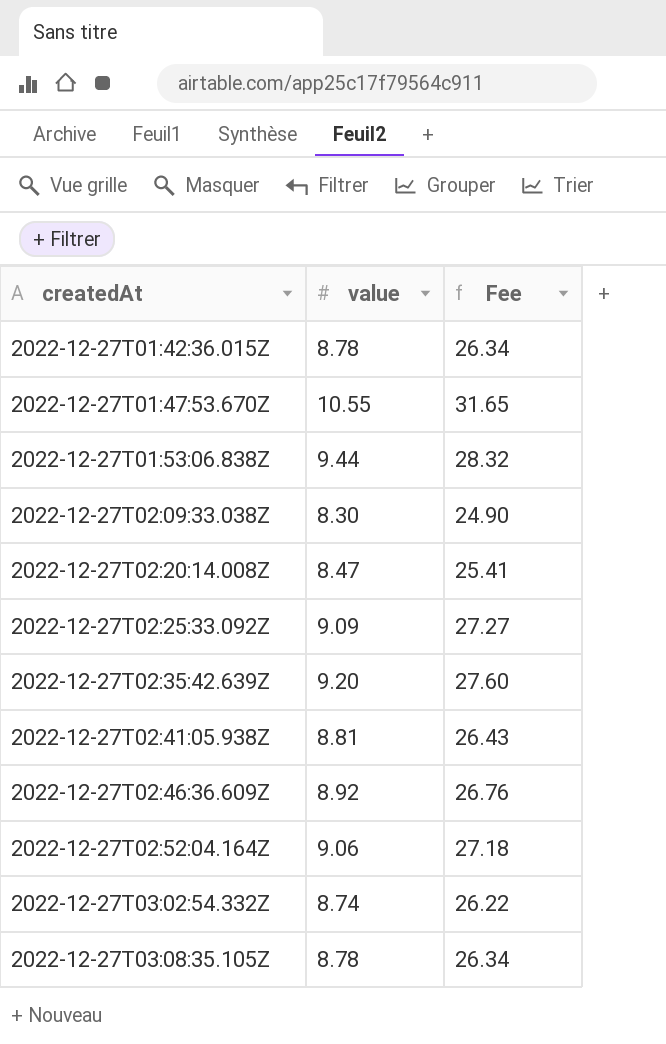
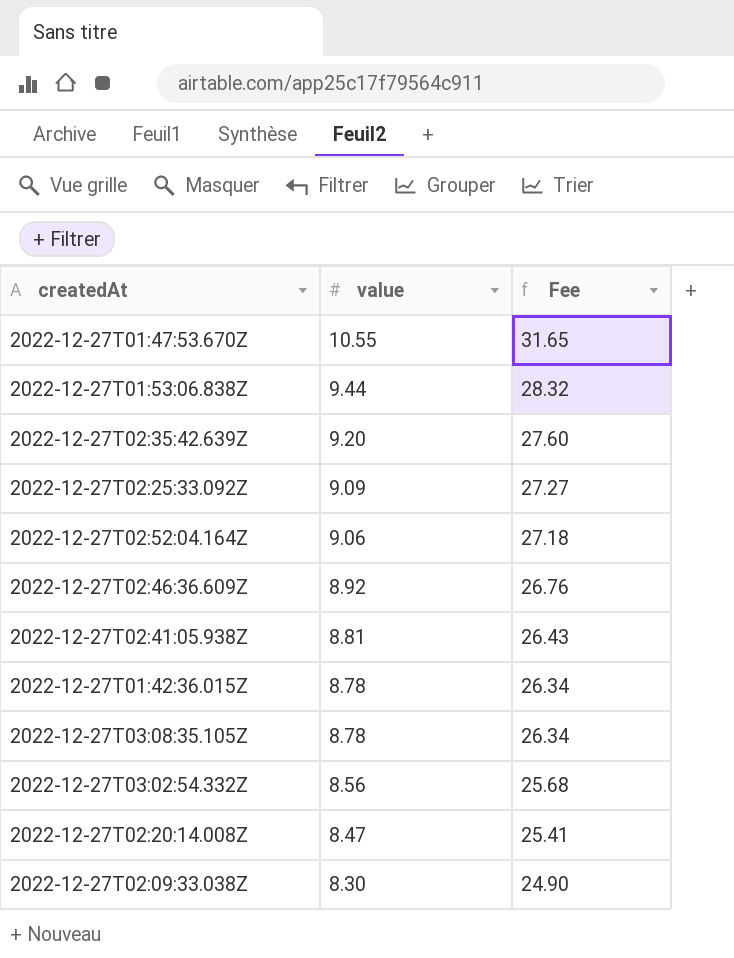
row order: createdAt ascending -> value descending
2022-12-27T03:02:54.332Z | value: 8.74 -> 8.56
2022-12-27T03:02:54.332Z | Fee: 26.22 -> 25.68

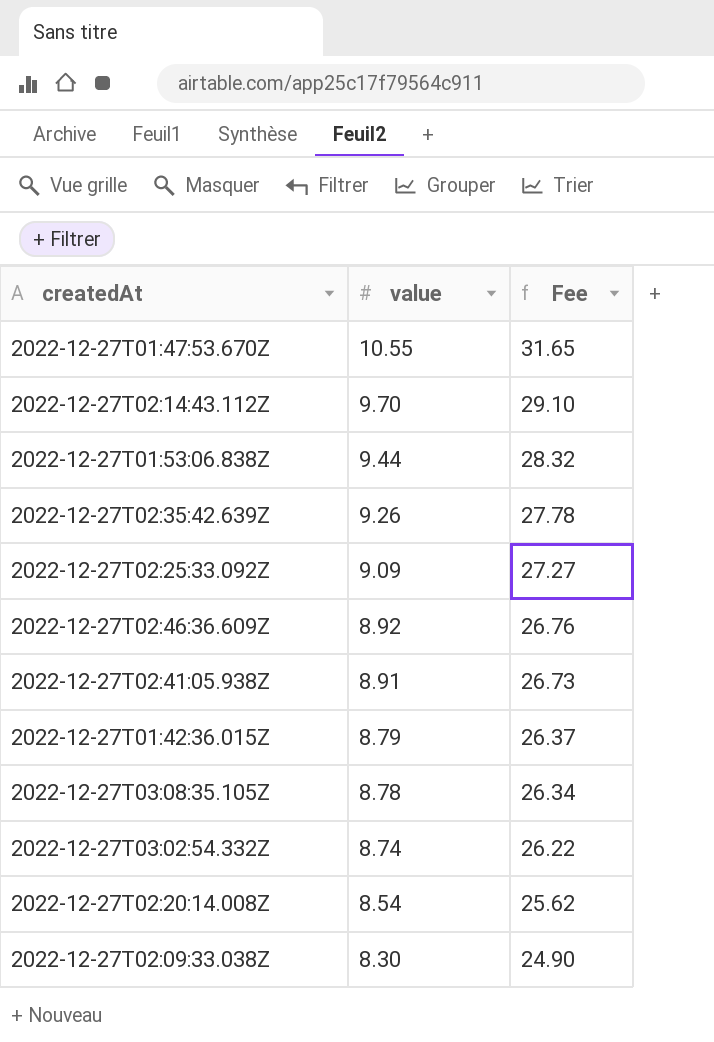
row 2022-12-27T02:52:04.164Z: 9.06 | 27.18 -> none
row 2022-12-27T02:14:43.112Z: none -> 9.70 | 29.10
2022-12-27T02:35:42.639Z | value: 9.20 -> 9.26
2022-12-27T02:35:42.639Z | Fee: 27.60 -> 27.78
2022-12-27T02:41:05.938Z | value: 8.81 -> 8.91
2022-12-27T02:41:05.938Z | Fee: 26.43 -> 26.73
2022-12-27T01:42:36.015Z | value: 8.78 -> 8.79
2022-12-27T01:42:36.015Z | Fee: 26.34 -> 26.37
2022-12-27T03:02:54.332Z | value: 8.56 -> 8.74
2022-12-27T03:02:54.332Z | Fee: 25.68 -> 26.22
2022-12-27T02:20:14.008Z | value: 8.47 -> 8.54
2022-12-27T02:20:14.008Z | Fee: 25.41 -> 25.62

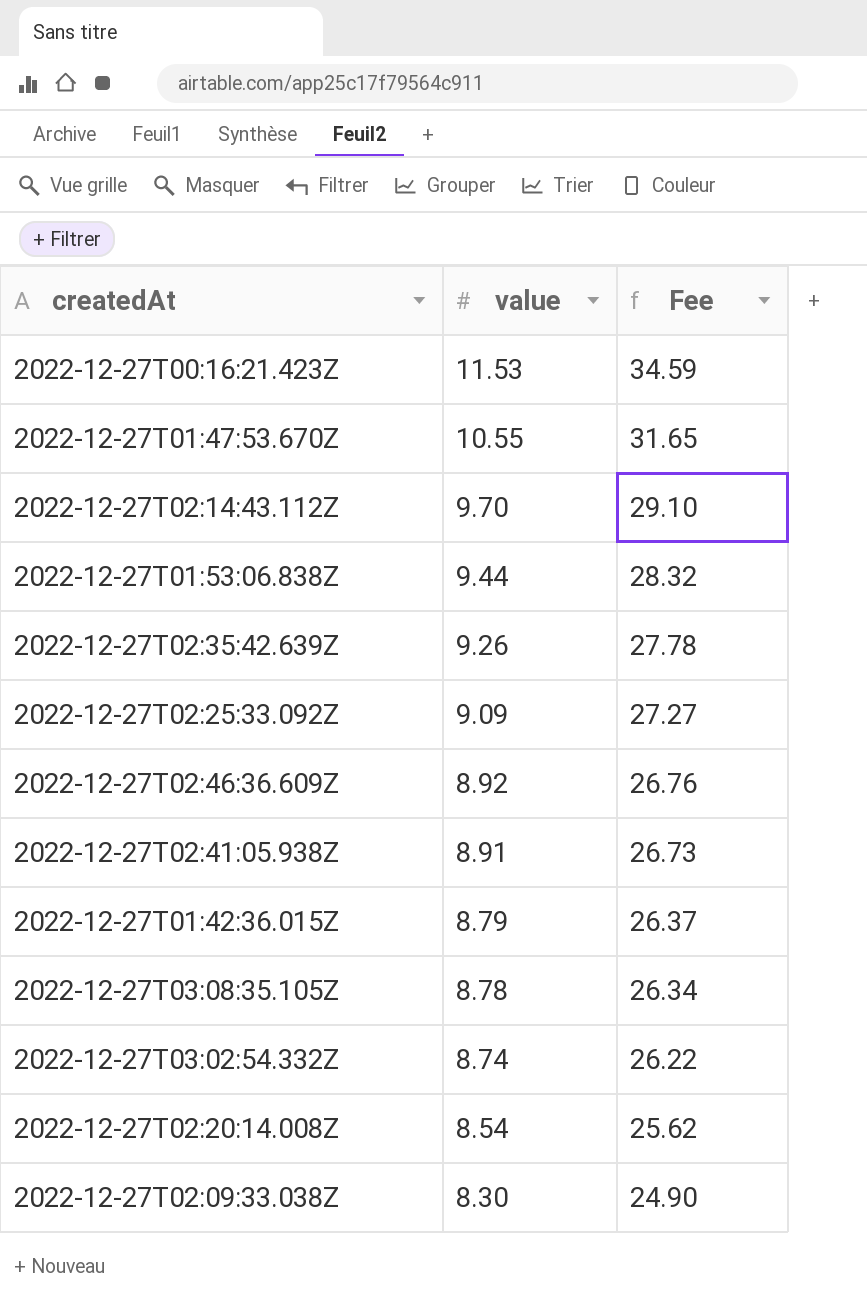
row 2022-12-27T00:16:21.423Z: none -> 11.53 | 34.59

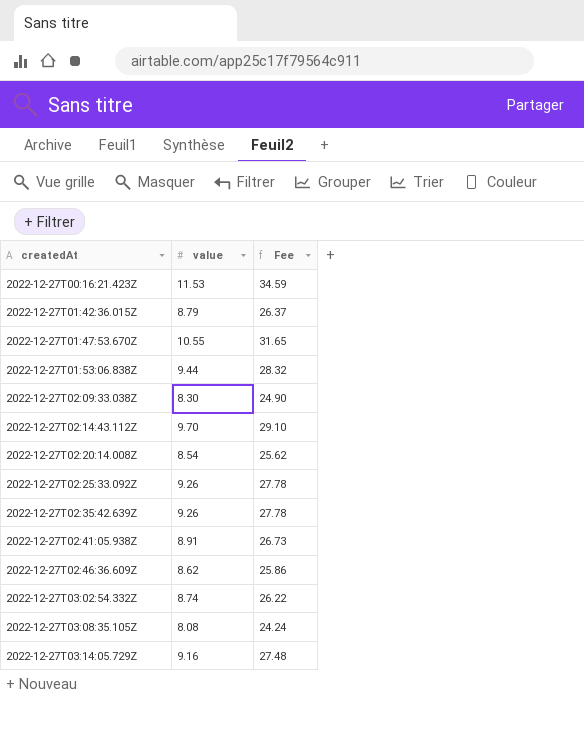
row order: value descending -> createdAt ascending
2022-12-27T02:25:33.092Z | value: 9.09 -> 9.26
2022-12-27T02:25:33.092Z | Fee: 27.27 -> 27.78
2022-12-27T02:46:36.609Z | value: 8.92 -> 8.62
2022-12-27T02:46:36.609Z | Fee: 26.76 -> 25.86
2022-12-27T03:08:35.105Z | value: 8.78 -> 8.08
2022-12-27T03:08:35.105Z | Fee: 26.34 -> 24.24
row 2022-12-27T03:14:05.729Z: none -> 9.16 | 27.48

